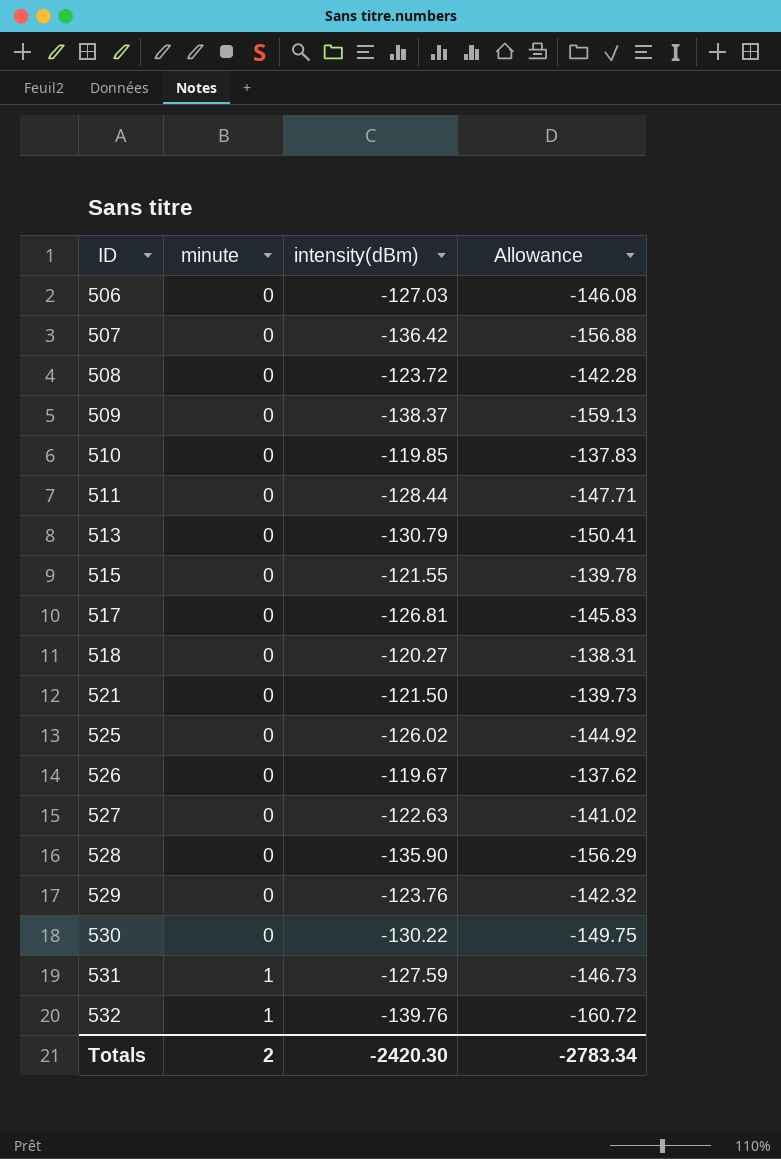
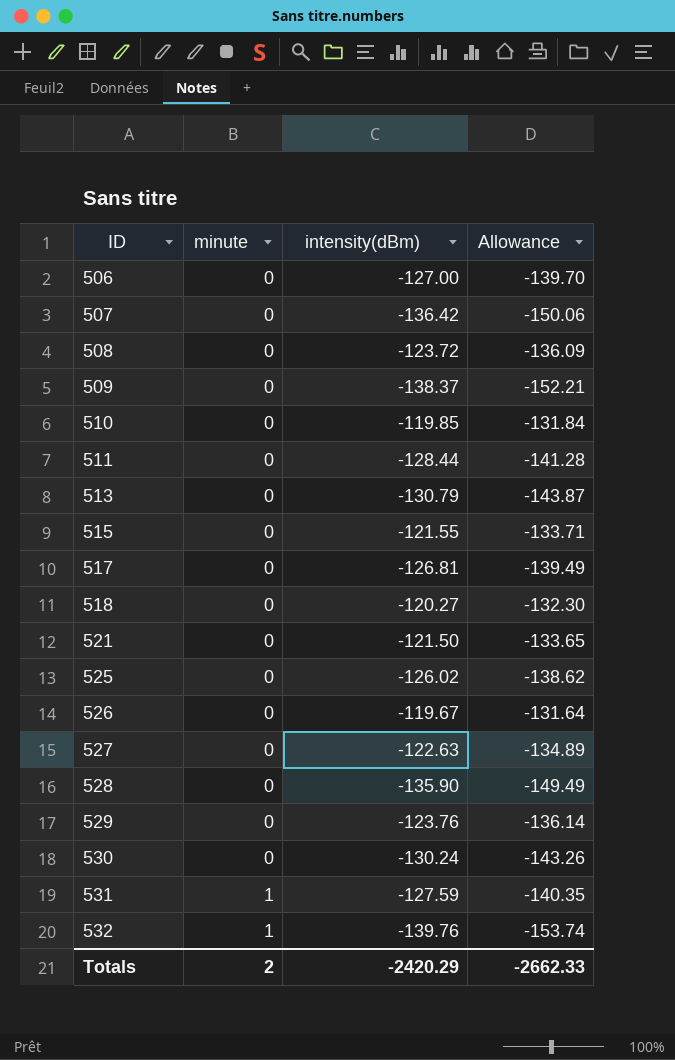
column Allowance | formula: [intensity(dBm)] * 1.15 -> [intensity(dBm)] * 1.1
506 | intensity(dBm): -127.03 -> -127.00
530 | intensity(dBm): -130.22 -> -130.24
Totals | intensity(dBm): -2420.30 -> -2420.29
Totals | Allowance: -2783.34 -> -2662.33

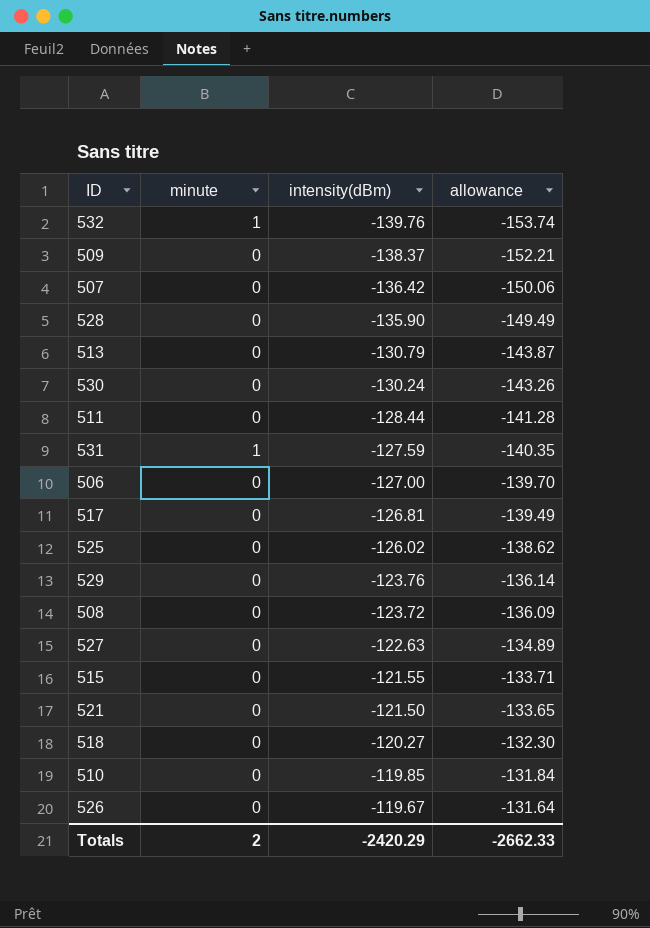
row order: ID ascending -> intensity(dBm) ascending
column name: Allowance -> allowance

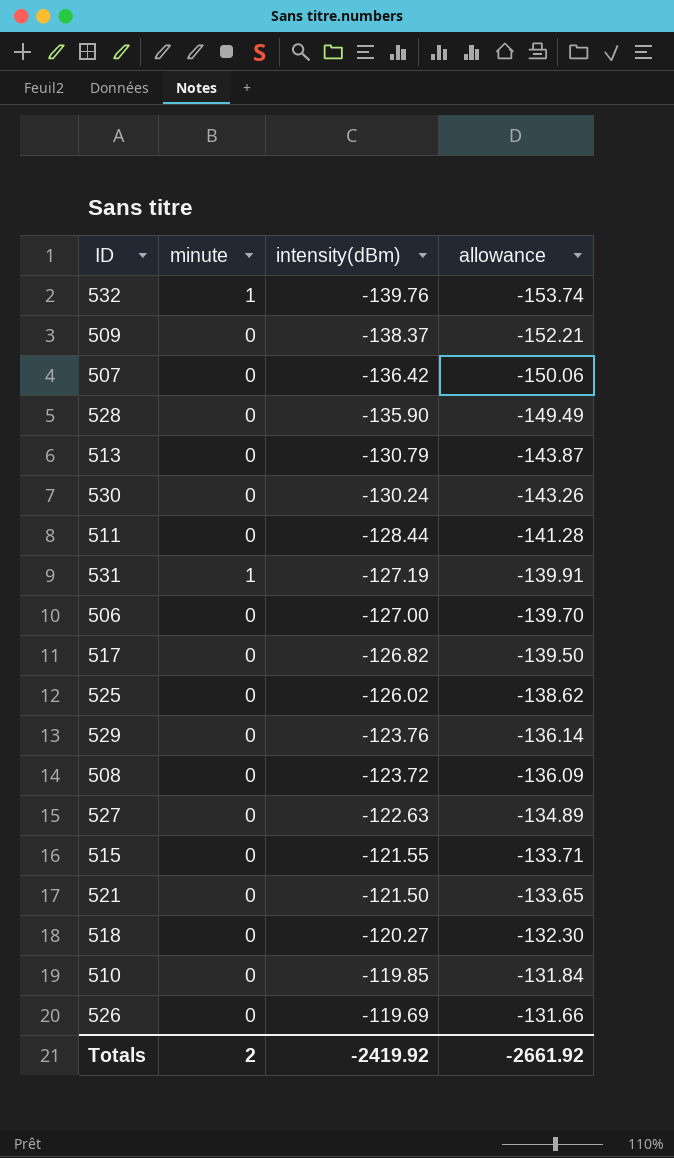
531 | intensity(dBm): -127.59 -> -127.19
531 | allowance: -140.35 -> -139.91
517 | intensity(dBm): -126.81 -> -126.82
517 | allowance: -139.49 -> -139.50
526 | intensity(dBm): -119.67 -> -119.69
526 | allowance: -131.64 -> -131.66
Totals | intensity(dBm): -2420.29 -> -2419.92
Totals | allowance: -2662.33 -> -2661.92

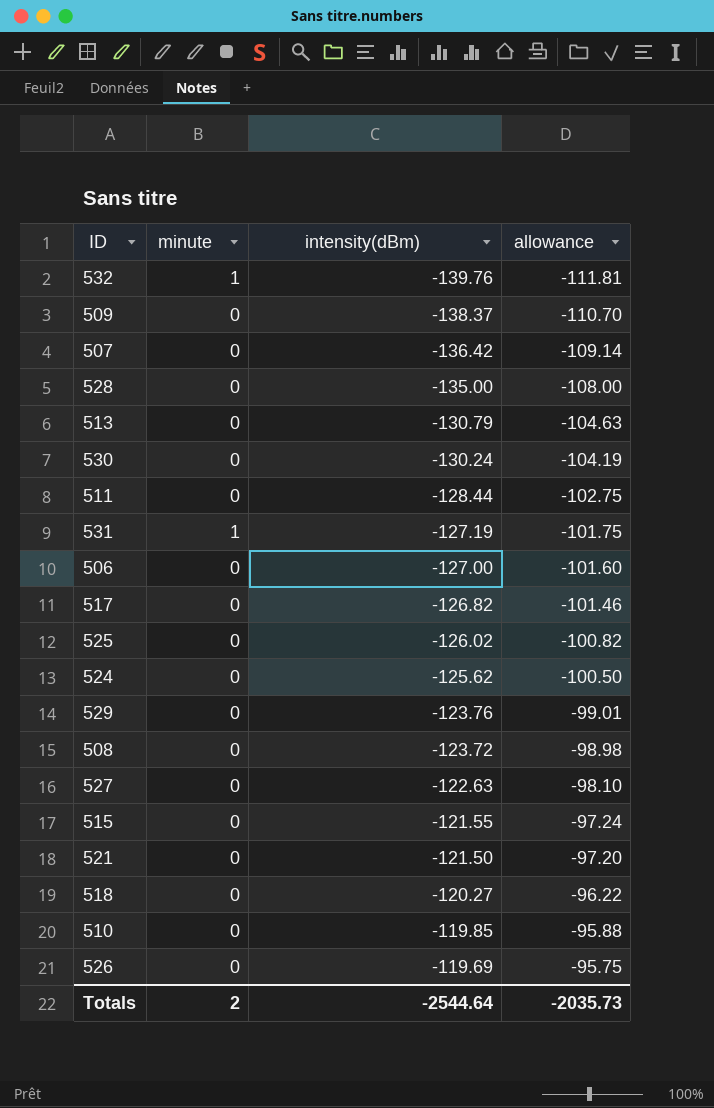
column allowance | formula: [intensity(dBm)] * 1.1 -> [intensity(dBm)] * 0.8
528 | intensity(dBm): -135.90 -> -135.00
row 524: none -> 0 | -125.62 | -100.50
Totals | intensity(dBm): -2419.92 -> -2544.64
Totals | allowance: -2661.92 -> -2035.73

